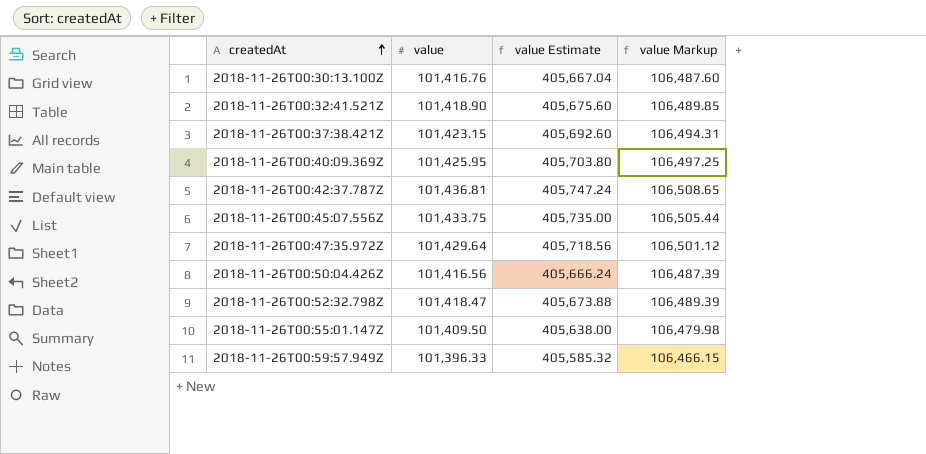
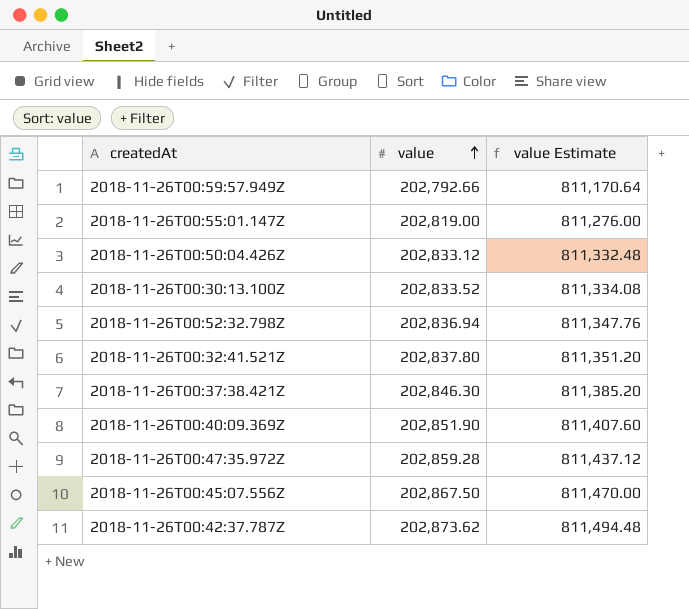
row order: createdAt ascending -> value ascending
column value Markup | formula: [value] * 1.05 -> none
2018-11-26T00:59:57.949Z | value: 101,396.33 -> 202,792.66
2018-11-26T00:59:57.949Z | value Estimate: 405,585.32 -> 811,170.64
2018-11-26T00:55:01.147Z | value: 101,409.50 -> 202,819.00
2018-11-26T00:55:01.147Z | value Estimate: 405,638.00 -> 811,276.00
2018-11-26T00:50:04.426Z | value: 101,416.56 -> 202,833.12
2018-11-26T00:50:04.426Z | value Estimate: 405,666.24 -> 811,332.48
2018-11-26T00:30:13.100Z | value: 101,416.76 -> 202,833.52
2018-11-26T00:30:13.100Z | value Estimate: 405,667.04 -> 811,334.08
2018-11-26T00:52:32.798Z | value: 101,418.47 -> 202,836.94
2018-11-26T00:52:32.798Z | value Estimate: 405,673.88 -> 811,347.76
2018-11-26T00:32:41.521Z | value: 101,418.90 -> 202,837.80
2018-11-26T00:32:41.521Z | value Estimate: 405,675.60 -> 811,351.20
2018-11-26T00:37:38.421Z | value: 101,423.15 -> 202,846.30
2018-11-26T00:37:38.421Z | value Estimate: 405,692.60 -> 811,385.20
2018-11-26T00:40:09.369Z | value: 101,425.95 -> 202,851.90
2018-11-26T00:40:09.369Z | value Estimate: 405,703.80 -> 811,407.60
2018-11-26T00:47:35.972Z | value: 101,429.64 -> 202,859.28
2018-11-26T00:47:35.972Z | value Estimate: 405,718.56 -> 811,437.12
2018-11-26T00:45:07.556Z | value: 101,433.75 -> 202,867.50
2018-11-26T00:45:07.556Z | value Estimate: 405,735.00 -> 811,470.00
2018-11-26T00:42:37.787Z | value: 101,436.81 -> 202,873.62
2018-11-26T00:42:37.787Z | value Estimate: 405,747.24 -> 811,494.48

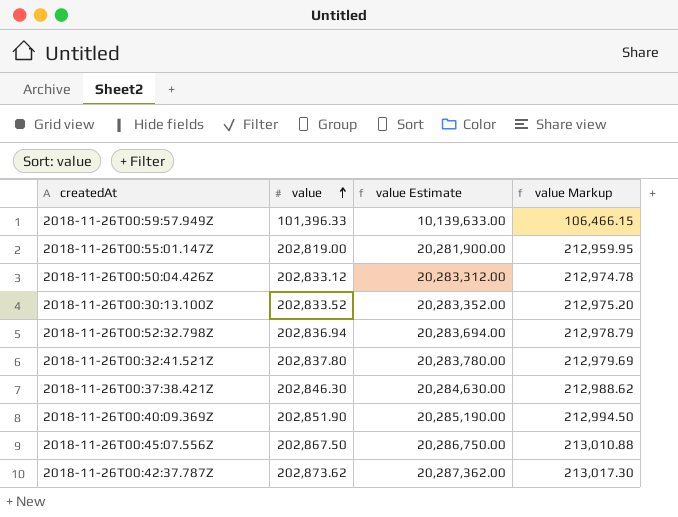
column value Estimate | formula: [value] * 4 -> [value] * 100
column value Markup | formula: none -> [value] * 1.05
row 2018-11-26T00:47:35.972Z: 202,859.28 | 811,437.12 -> none
2018-11-26T00:59:57.949Z | value: 202,792.66 -> 101,396.33

